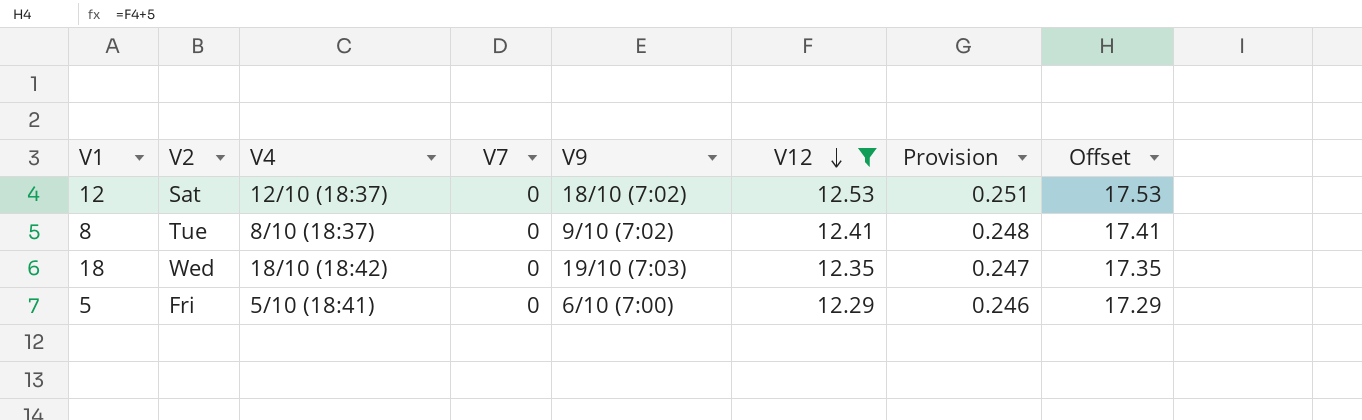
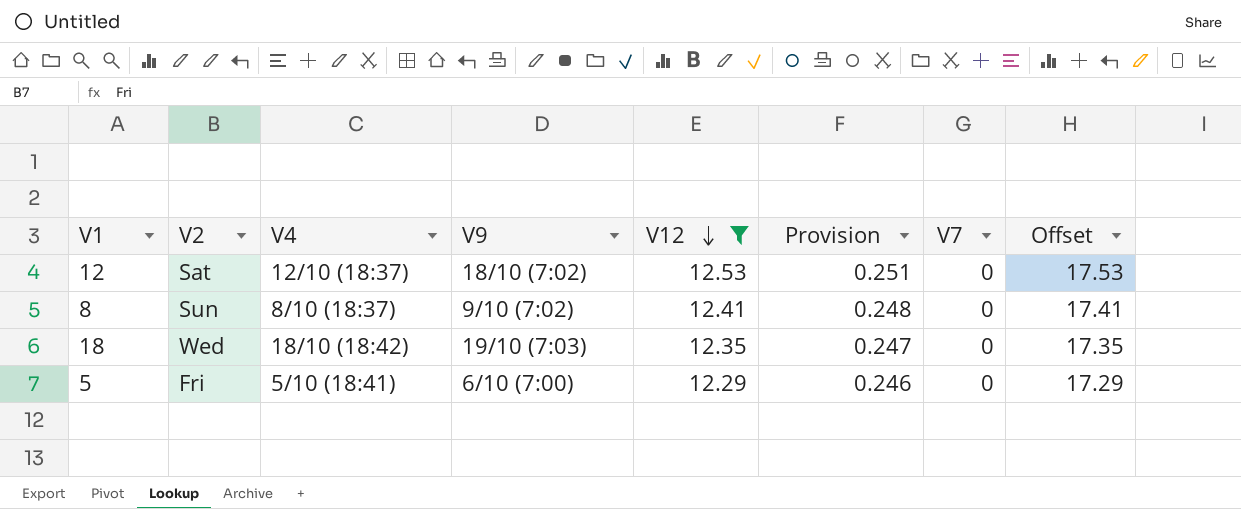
column V7 | position: 4 -> 7
8 | V2: Tue -> Sun

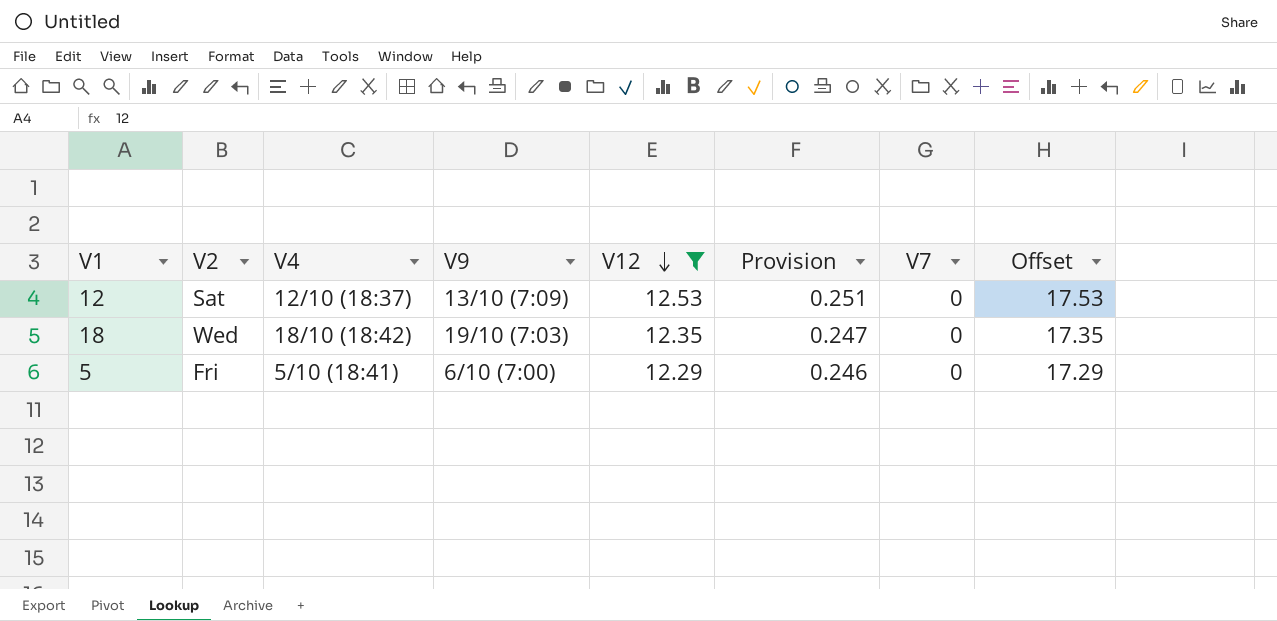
row 8: Sun | 8/10 (18:37) | 9/10 (7:02) | 12.41 | 0.248 | 0 | 17.41 -> none
12 | V9: 18/10 (7:02) -> 13/10 (7:09)

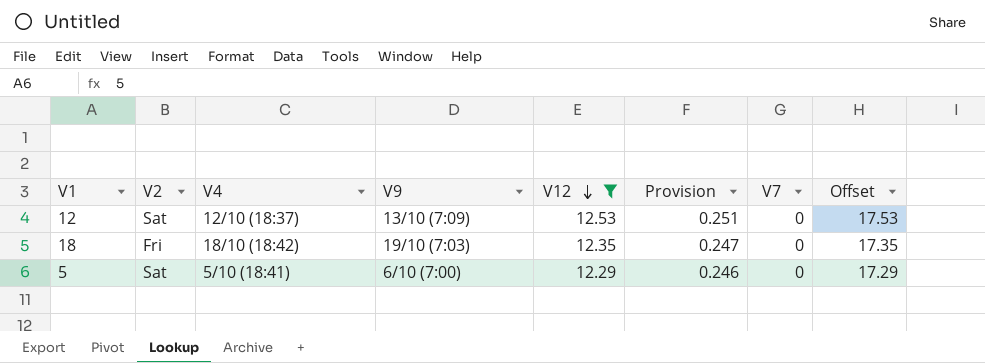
18 | V2: Wed -> Fri
5 | V2: Fri -> Sat

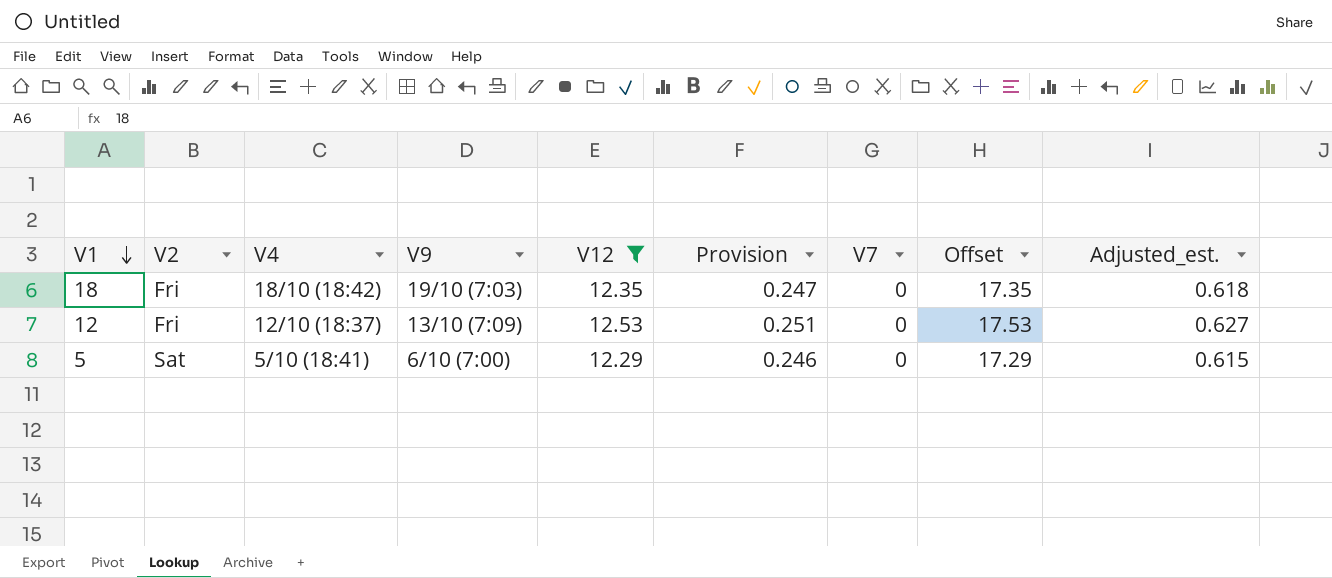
row order: V12 descending -> V1 descending
column Adjusted_est. | formula: none -> [V12] * 0.05
12 | V2: Sat -> Fri

